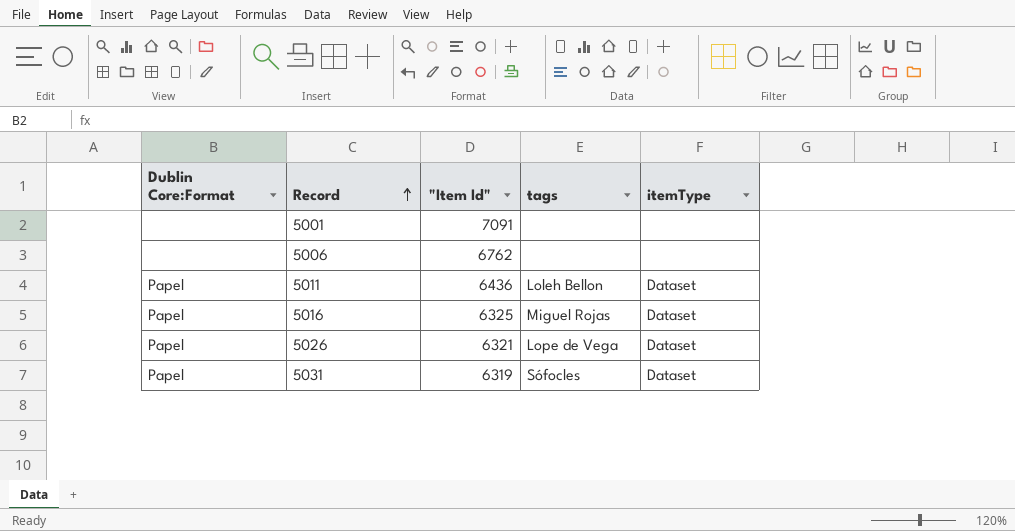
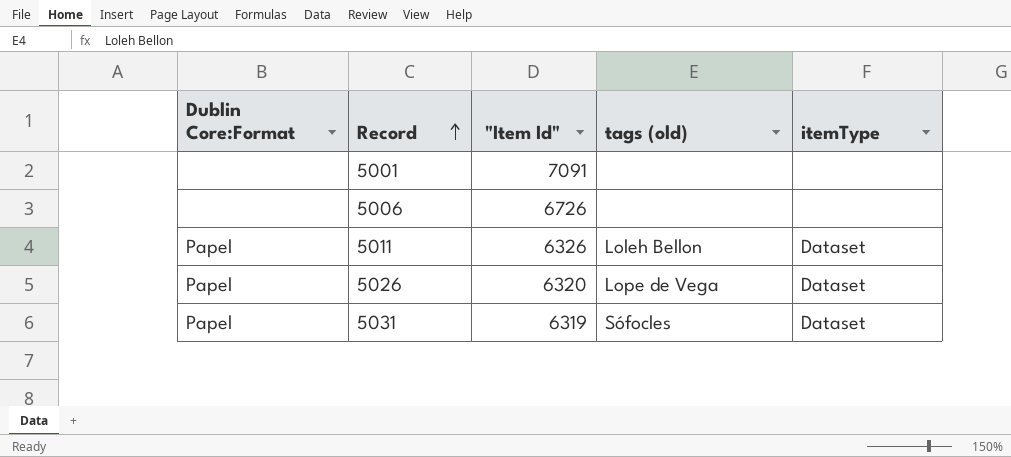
column name: tags -> tags (old)
row 5016: Papel | 6325 | Miguel Rojas | Dataset -> none
5006 | "Item Id": 6762 -> 6726
5011 | "Item Id": 6436 -> 6326
5026 | "Item Id": 6321 -> 6320

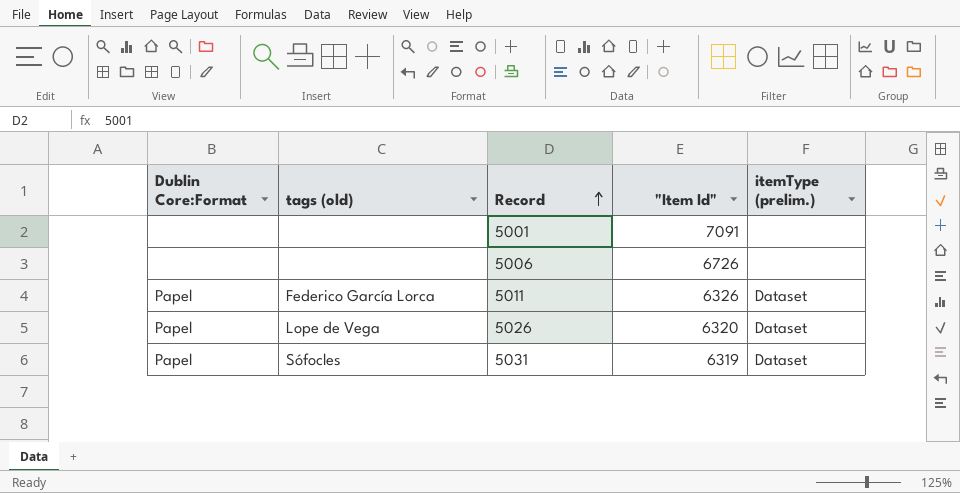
column tags (old) | position: 4 -> 2
column name: itemType -> itemType (prelim.)
5011 | tags (old): Loleh Bellon -> Federico García Lorca

